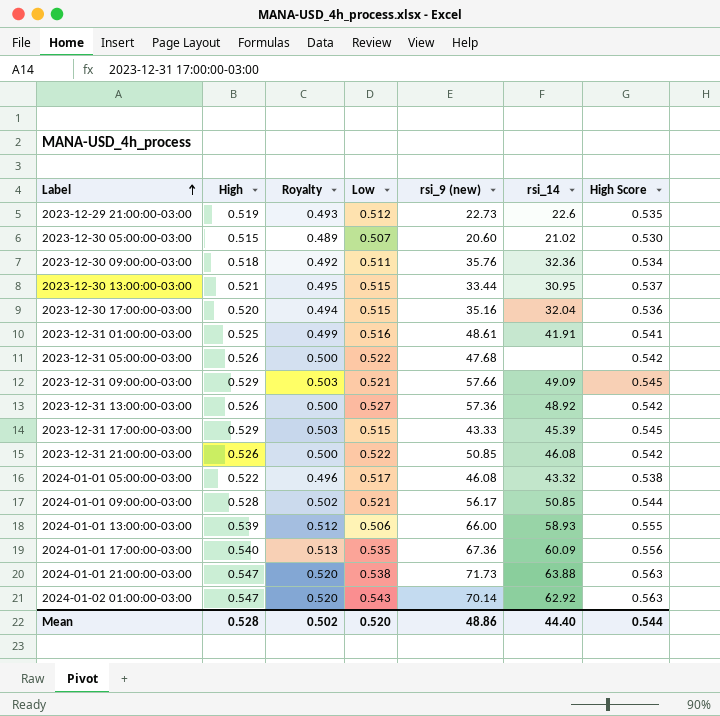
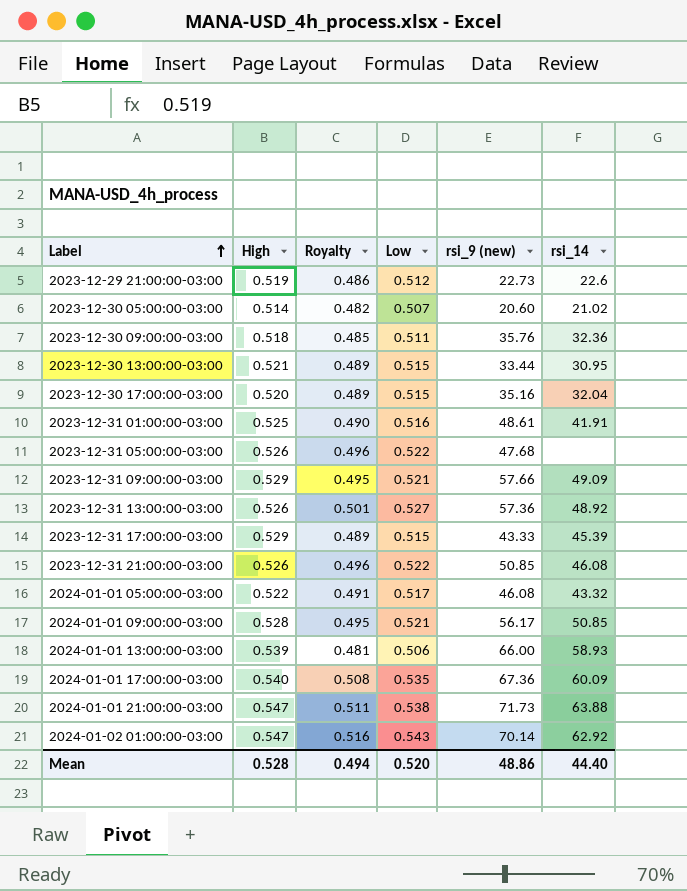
column High Score | formula: [High] * 1.03 -> none
column Royalty | formula: [High] * 0.95 -> [Low] * 0.95
2023-12-30 05:00:00-03:00 | High: 0.515 -> 0.514
Mean | Royalty: 0.502 -> 0.494

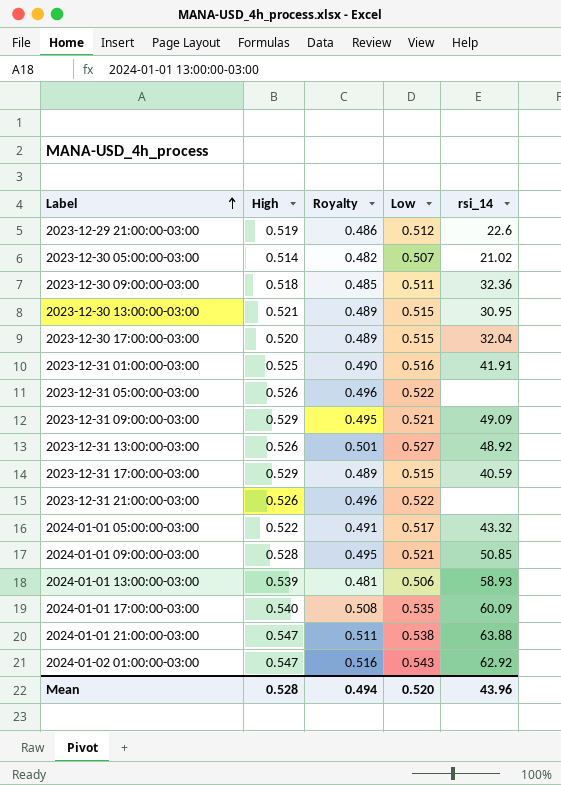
column rsi_9 (new) | position: 5 -> none
2023-12-31 17:00:00-03:00 | rsi_14: 45.39 -> 40.59
2023-12-31 21:00:00-03:00 | rsi_14: 46.08 -> none
Mean | rsi_14: 44.40 -> 43.96

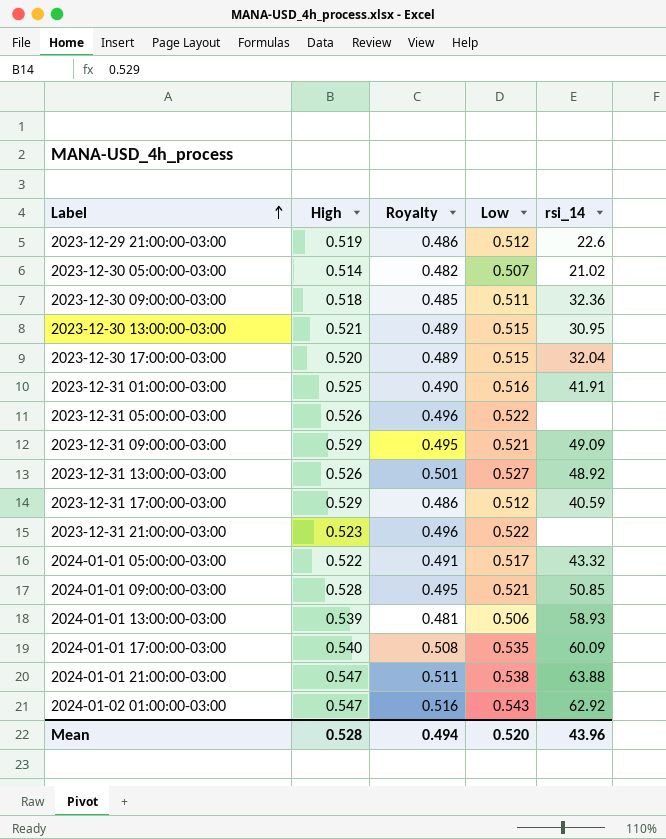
2023-12-31 17:00:00-03:00 | Royalty: 0.489 -> 0.486
2023-12-31 17:00:00-03:00 | Low: 0.515 -> 0.512
2023-12-31 21:00:00-03:00 | High: 0.526 -> 0.523

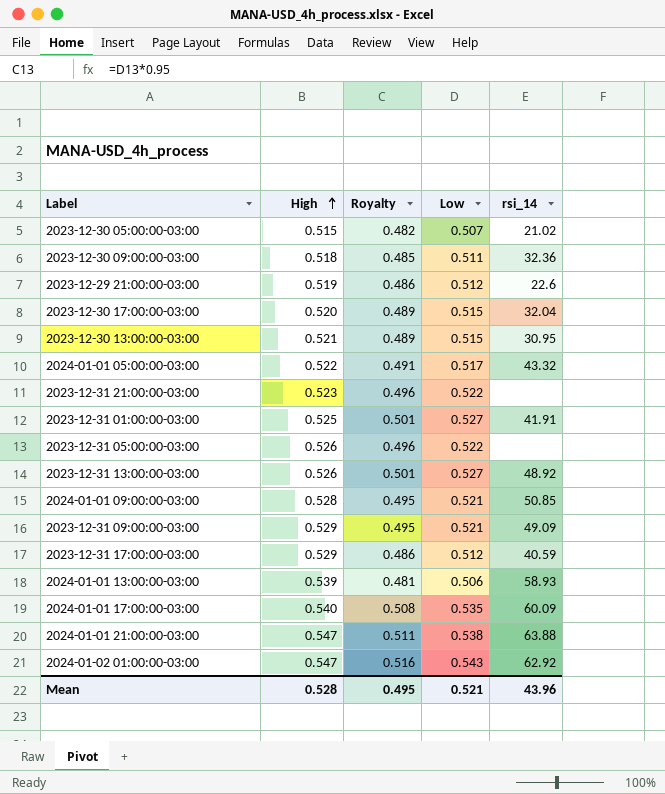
row order: Label ascending -> High ascending
2023-12-30 05:00:00-03:00 | High: 0.514 -> 0.515
2023-12-31 01:00:00-03:00 | Royalty: 0.490 -> 0.501
2023-12-31 01:00:00-03:00 | Low: 0.516 -> 0.527
Mean | Royalty: 0.494 -> 0.495
Mean | Low: 0.520 -> 0.521

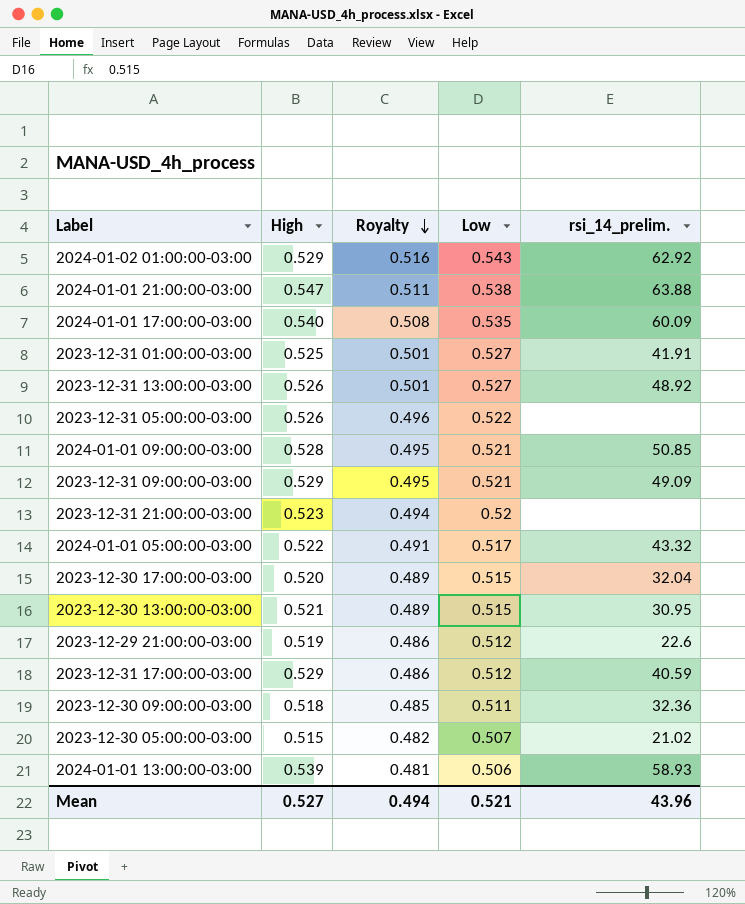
row order: High ascending -> Royalty descending
column name: rsi_14 -> rsi_14_prelim.
2024-01-02 01:00:00-03:00 | High: 0.547 -> 0.529
2023-12-31 21:00:00-03:00 | Royalty: 0.496 -> 0.494
2023-12-31 21:00:00-03:00 | Low: 0.522 -> 0.52
Mean | High: 0.528 -> 0.527
Mean | Royalty: 0.495 -> 0.494

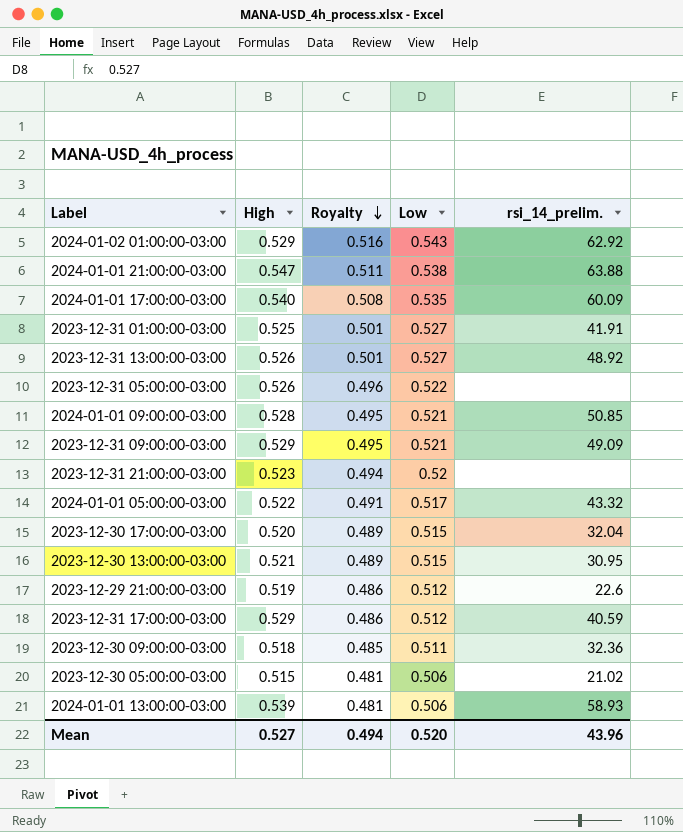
2023-12-30 05:00:00-03:00 | Royalty: 0.482 -> 0.481
2023-12-30 05:00:00-03:00 | Low: 0.507 -> 0.506
Mean | Low: 0.521 -> 0.520

